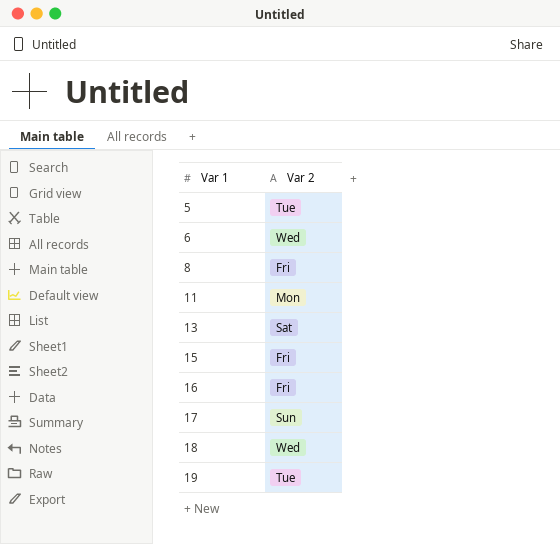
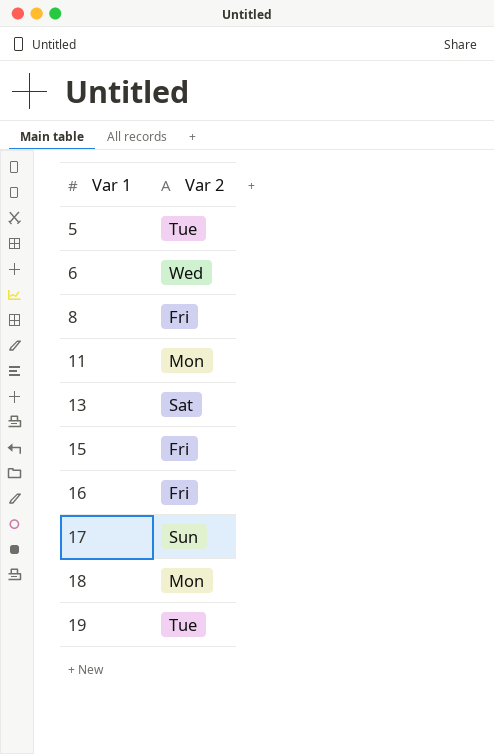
18 | Var 2: Wed -> Mon

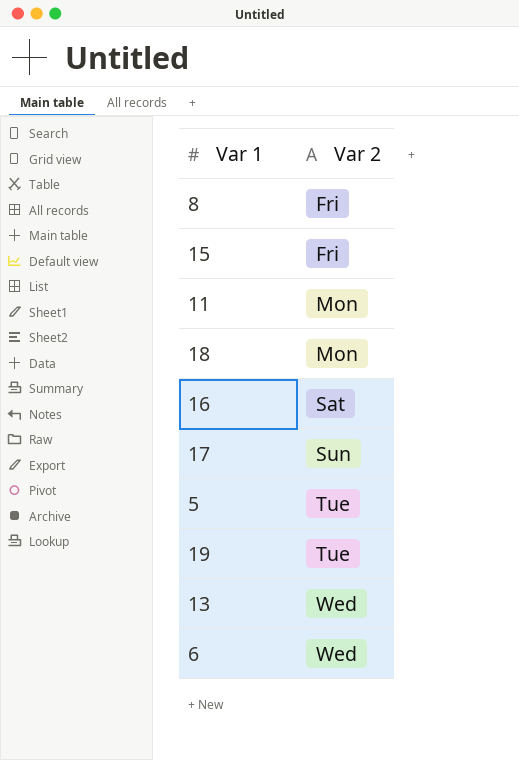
row order: Var 1 ascending -> Var 2 ascending
16 | Var 2: Fri -> Sat
13 | Var 2: Sat -> Wed

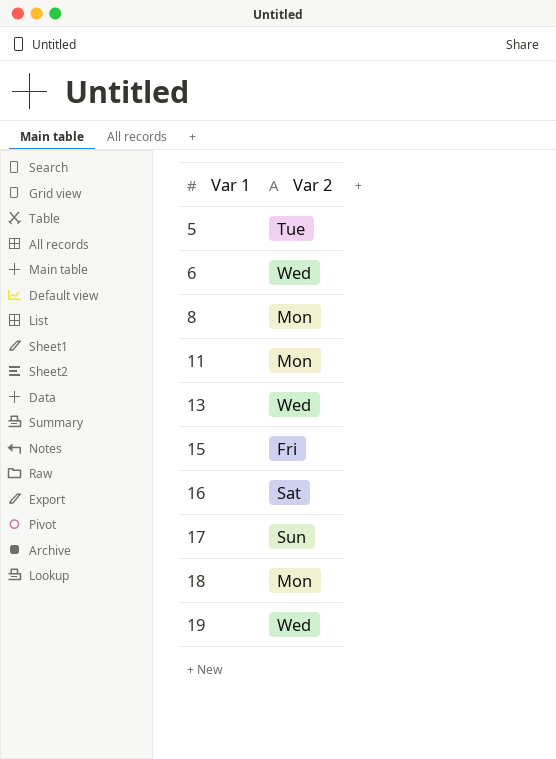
row order: Var 2 ascending -> Var 1 ascending
8 | Var 2: Fri -> Mon
19 | Var 2: Tue -> Wed

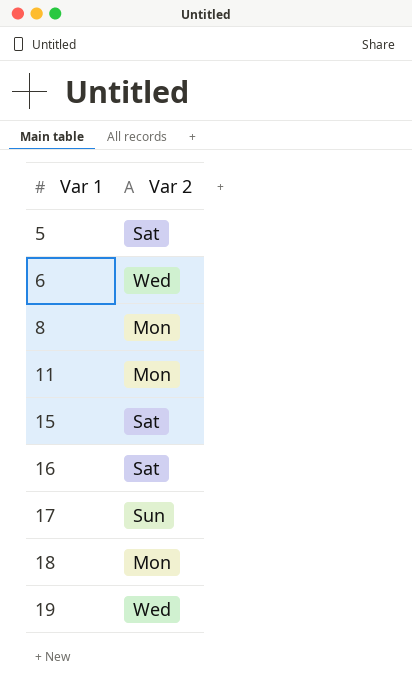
row 13: Wed -> none
5 | Var 2: Tue -> Sat
15 | Var 2: Fri -> Sat

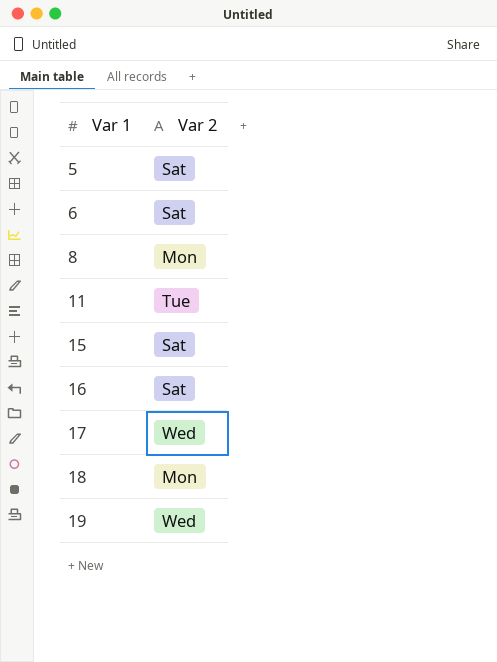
6 | Var 2: Wed -> Sat
11 | Var 2: Mon -> Tue
17 | Var 2: Sun -> Wed

